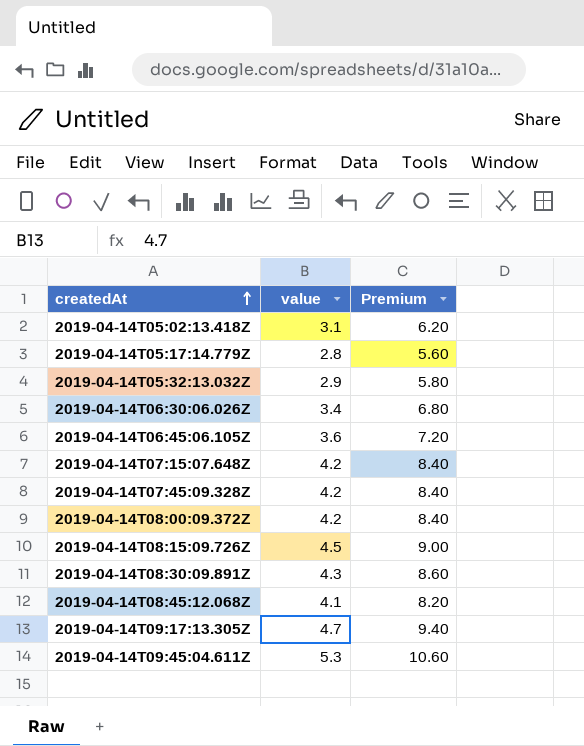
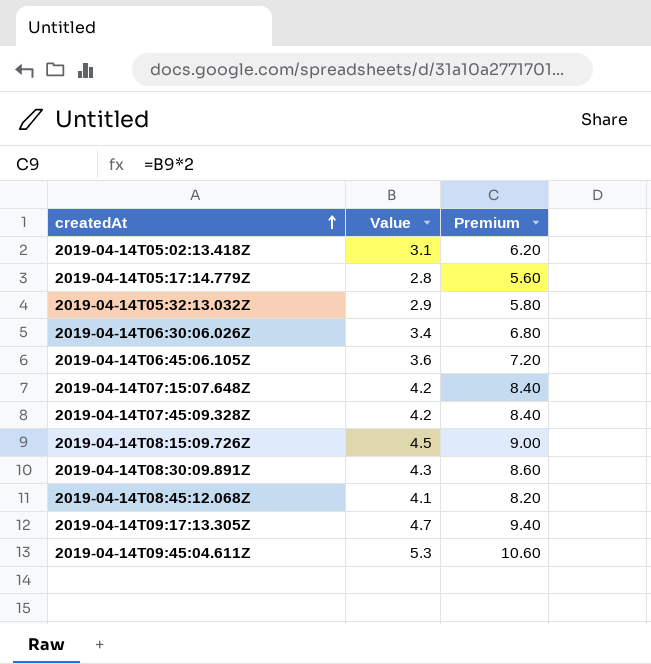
column name: value -> Value
row 2019-04-14T08:00:09.372Z: 4.2 | 8.40 -> none

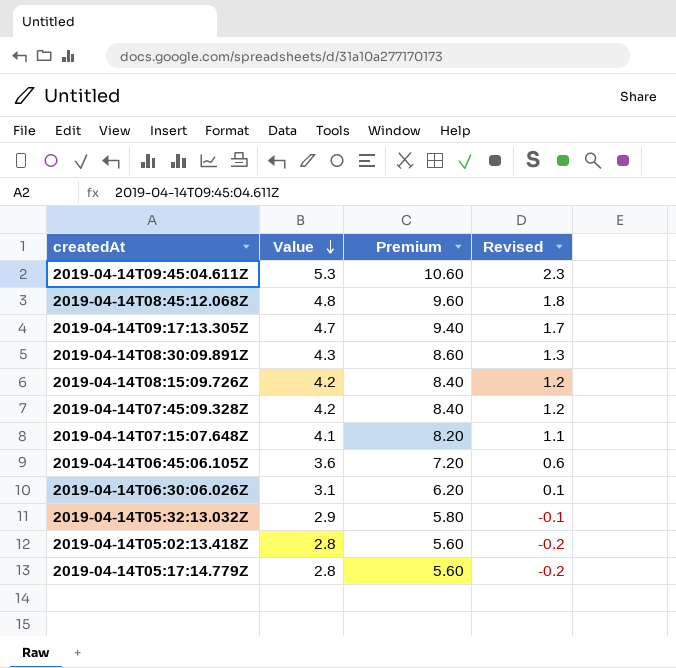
row order: createdAt ascending -> Value descending
column Revised | formula: none -> [Value] - 3
2019-04-14T08:45:12.068Z | Value: 4.1 -> 4.8
2019-04-14T08:45:12.068Z | Premium: 8.20 -> 9.60
2019-04-14T08:15:09.726Z | Value: 4.5 -> 4.2
2019-04-14T08:15:09.726Z | Premium: 9.00 -> 8.40
2019-04-14T07:15:07.648Z | Value: 4.2 -> 4.1
2019-04-14T07:15:07.648Z | Premium: 8.40 -> 8.20
2019-04-14T06:30:06.026Z | Value: 3.4 -> 3.1
2019-04-14T06:30:06.026Z | Premium: 6.80 -> 6.20
2019-04-14T05:02:13.418Z | Value: 3.1 -> 2.8
2019-04-14T05:02:13.418Z | Premium: 6.20 -> 5.60

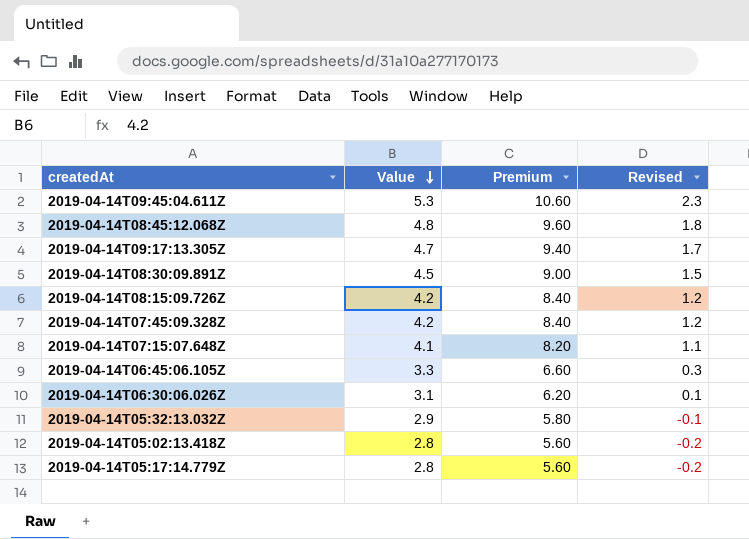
2019-04-14T08:30:09.891Z | Value: 4.3 -> 4.5
2019-04-14T08:30:09.891Z | Premium: 8.60 -> 9.00
2019-04-14T08:30:09.891Z | Revised: 1.3 -> 1.5
2019-04-14T06:45:06.105Z | Value: 3.6 -> 3.3
2019-04-14T06:45:06.105Z | Premium: 7.20 -> 6.60
2019-04-14T06:45:06.105Z | Revised: 0.6 -> 0.3

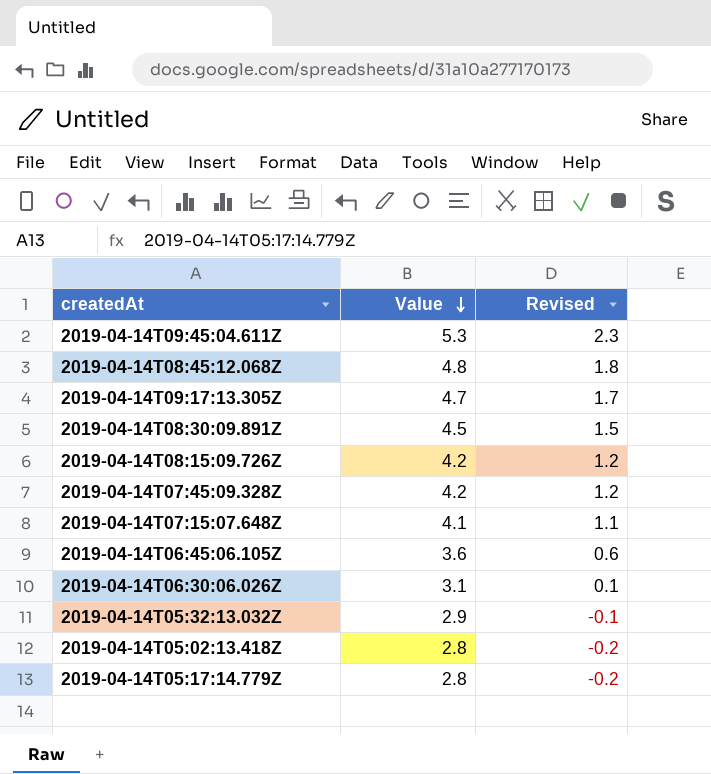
column Premium | formula: [Value] * 2 -> none
2019-04-14T06:45:06.105Z | Value: 3.3 -> 3.6
2019-04-14T06:45:06.105Z | Revised: 0.3 -> 0.6

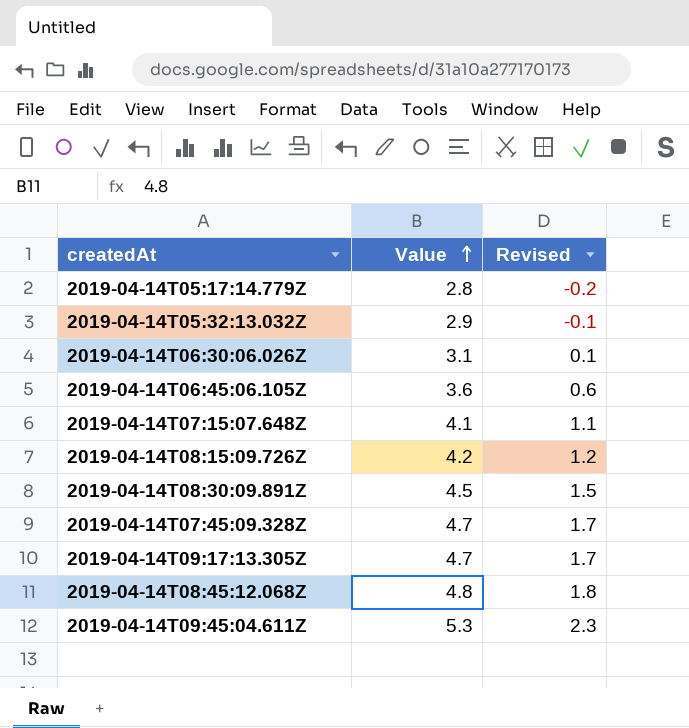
row order: Value descending -> Value ascending
row 2019-04-14T05:02:13.418Z: 2.8 | -0.2 -> none
2019-04-14T07:45:09.328Z | Value: 4.2 -> 4.7
2019-04-14T07:45:09.328Z | Revised: 1.2 -> 1.7

